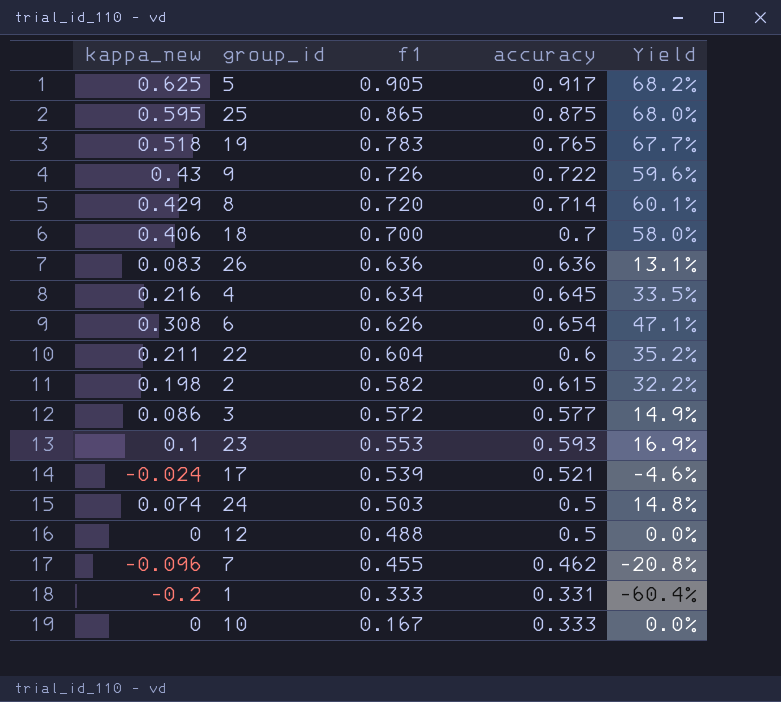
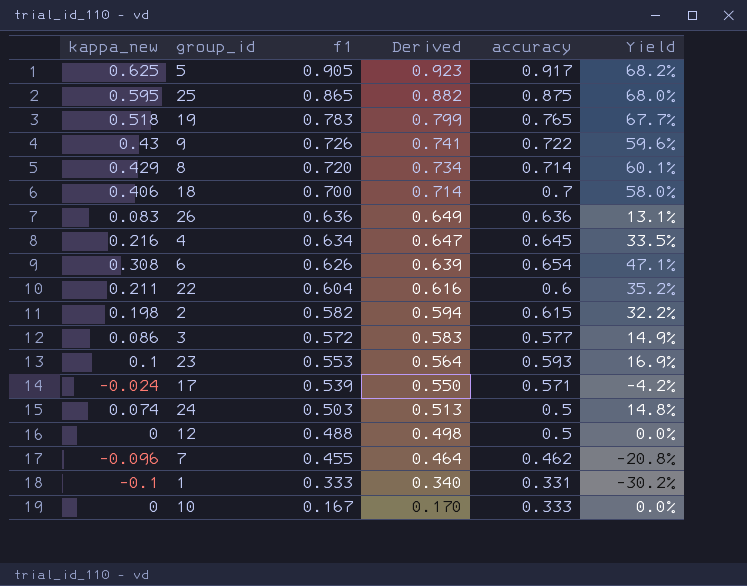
column Derived | formula: none -> [f1] * 1.02
17 | accuracy: 0.521 -> 0.571
17 | Yield: -4.6% -> -4.2%
1 | kappa_new: -0.2 -> -0.1
1 | Yield: -60.4% -> -30.2%

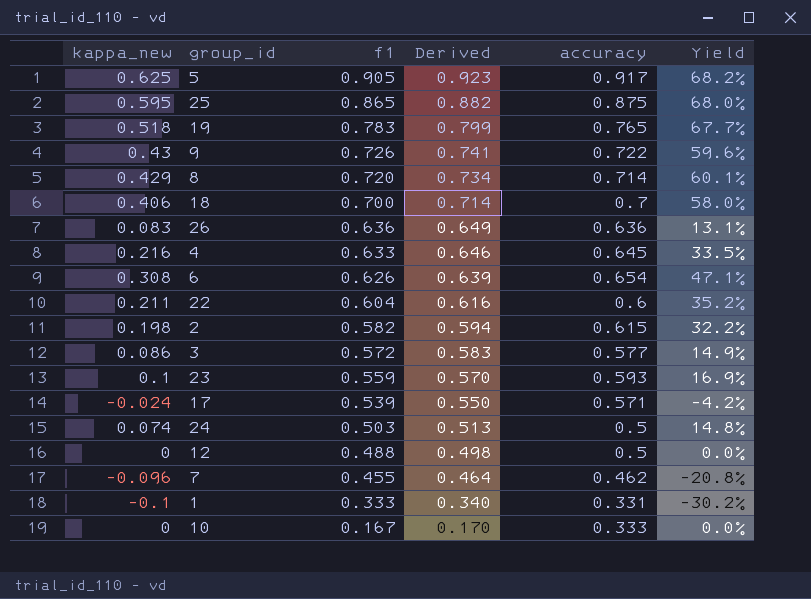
4 | f1: 0.634 -> 0.633
4 | Derived: 0.647 -> 0.646
23 | f1: 0.553 -> 0.559
23 | Derived: 0.564 -> 0.570

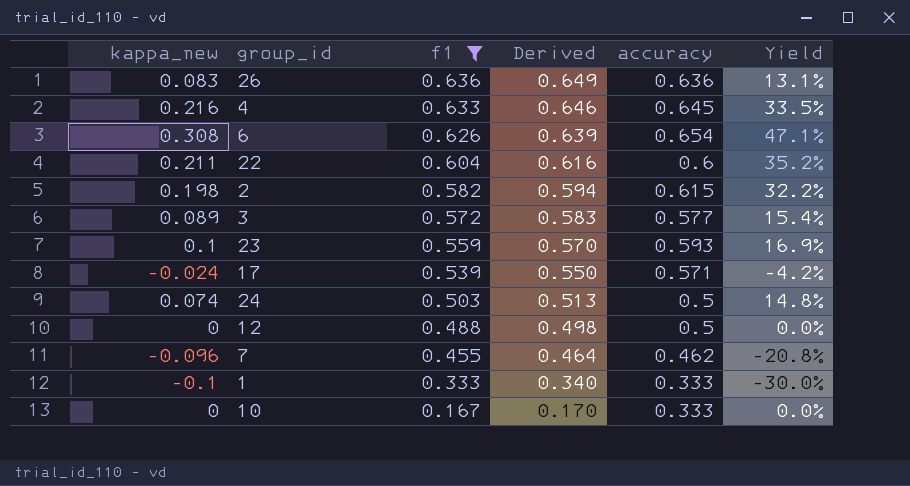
filter: none -> f1 <= 0.636
3 | kappa_new: 0.086 -> 0.089
3 | Yield: 14.9% -> 15.4%
1 | accuracy: 0.331 -> 0.333
1 | Yield: -30.2% -> -30.0%

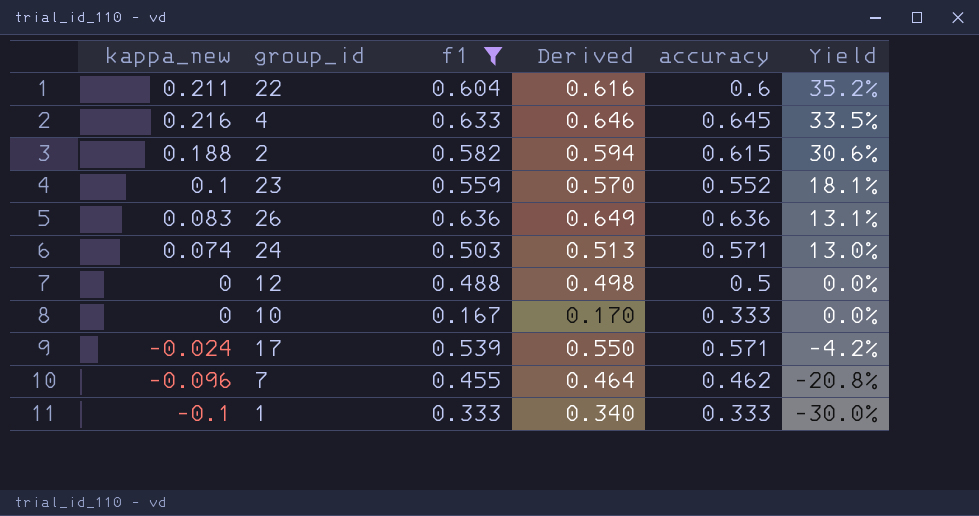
row order: f1 descending -> Yield descending
row 6: 0.308 | 0.626 | 0.639 | 0.654 | 47.1% -> none
row 3: 0.089 | 0.572 | 0.583 | 0.577 | 15.4% -> none
2 | kappa_new: 0.198 -> 0.188
2 | Yield: 32.2% -> 30.6%
23 | accuracy: 0.593 -> 0.552
23 | Yield: 16.9% -> 18.1%
24 | accuracy: 0.5 -> 0.571
24 | Yield: 14.8% -> 13.0%

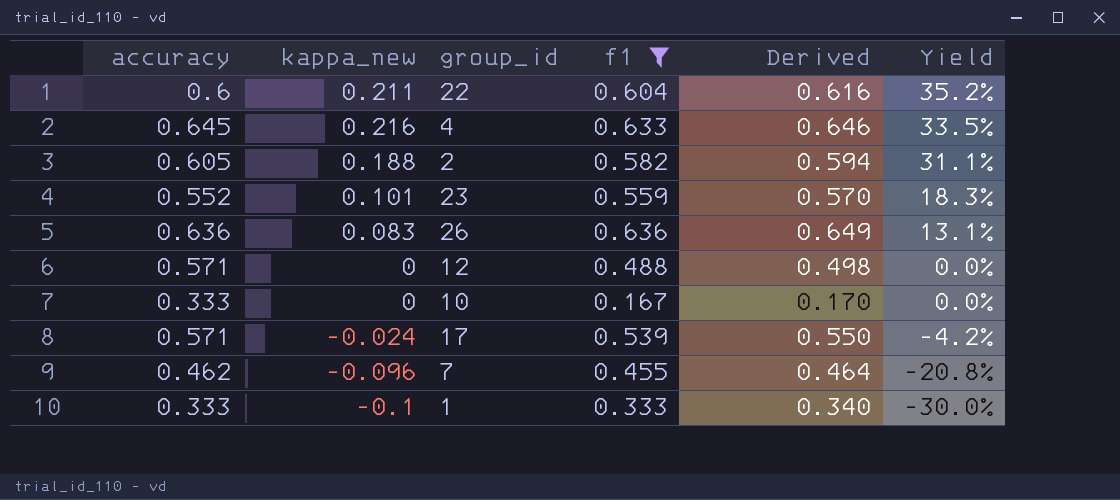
column accuracy | position: 5 -> 1
row 24: 0.074 | 0.503 | 0.513 | 0.571 | 13.0% -> none
2 | accuracy: 0.615 -> 0.605
2 | Yield: 30.6% -> 31.1%
23 | kappa_new: 0.1 -> 0.101
23 | Yield: 18.1% -> 18.3%
12 | accuracy: 0.5 -> 0.571

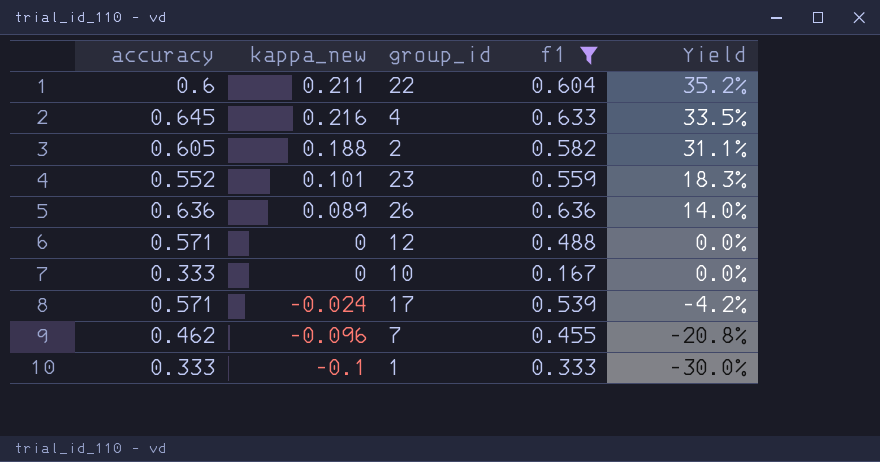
column Derived | formula: [f1] * 1.02 -> none
26 | kappa_new: 0.083 -> 0.089
26 | Yield: 13.1% -> 14.0%

